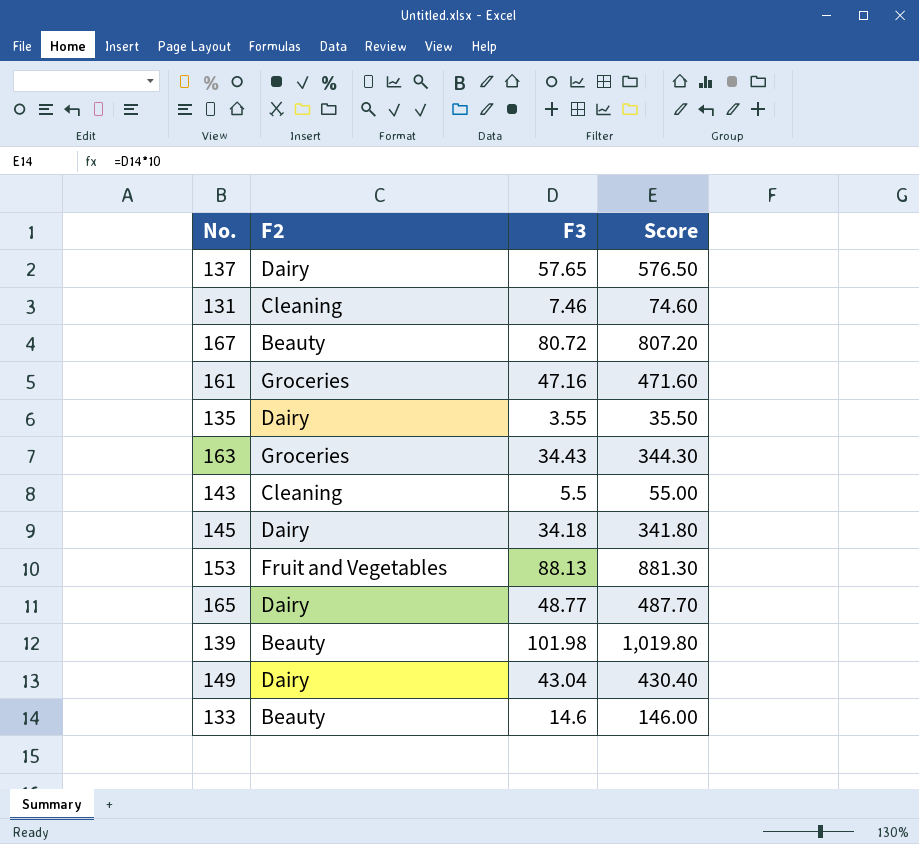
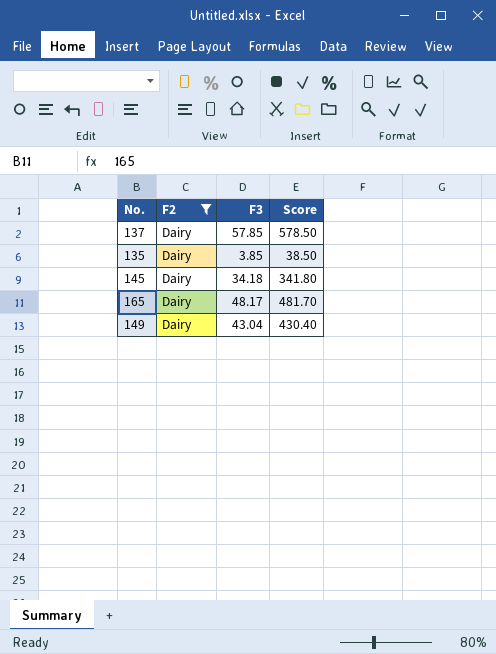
filter: none -> F2 = Dairy
137 | F3: 57.65 -> 57.85
137 | Score: 576.50 -> 578.50
135 | F3: 3.55 -> 3.85
135 | Score: 35.50 -> 38.50
165 | F3: 48.77 -> 48.17
165 | Score: 487.70 -> 481.70

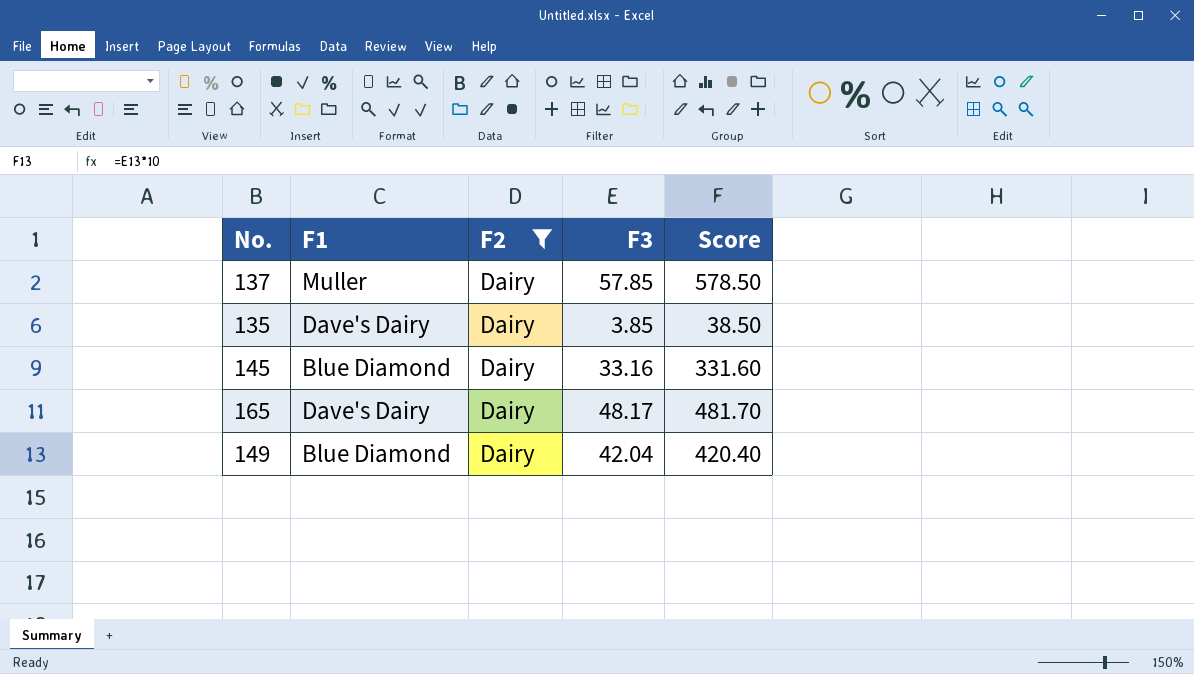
column F1 | position: none -> 2
145 | F3: 34.18 -> 33.16
145 | Score: 341.80 -> 331.60
149 | F3: 43.04 -> 42.04
149 | Score: 430.40 -> 420.40

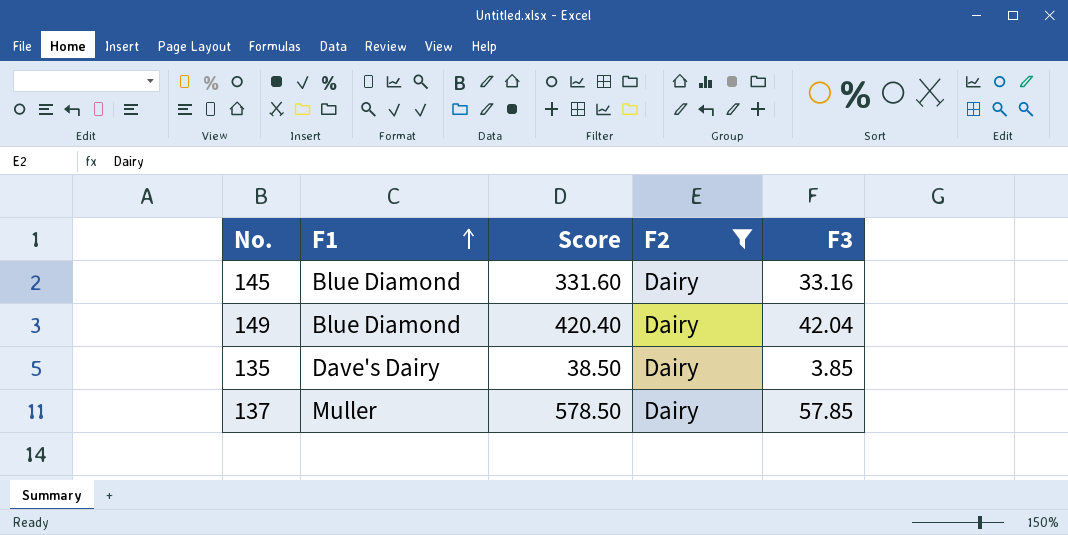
row order: none -> F1 ascending
column Score | position: 5 -> 3
row 165: Dave's Dairy | Dairy | 48.17 | 481.70 -> none

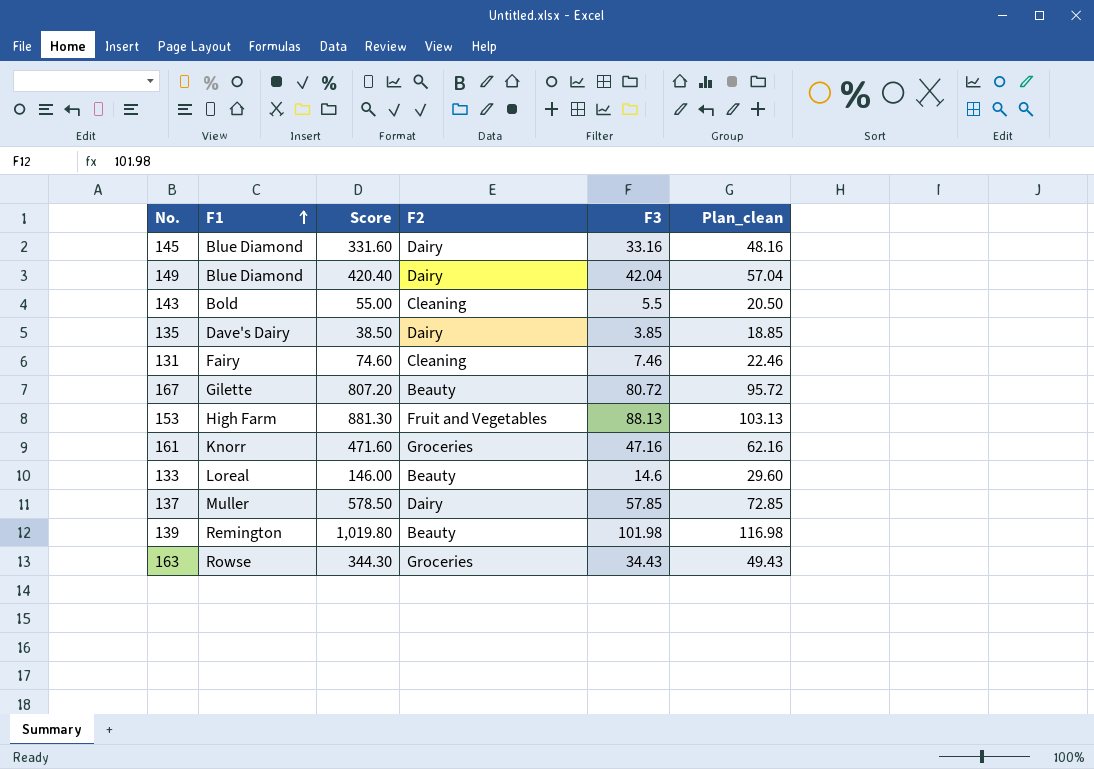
filter: F2 = Dairy -> none
column Plan_clean | formula: none -> [F3] + 15

